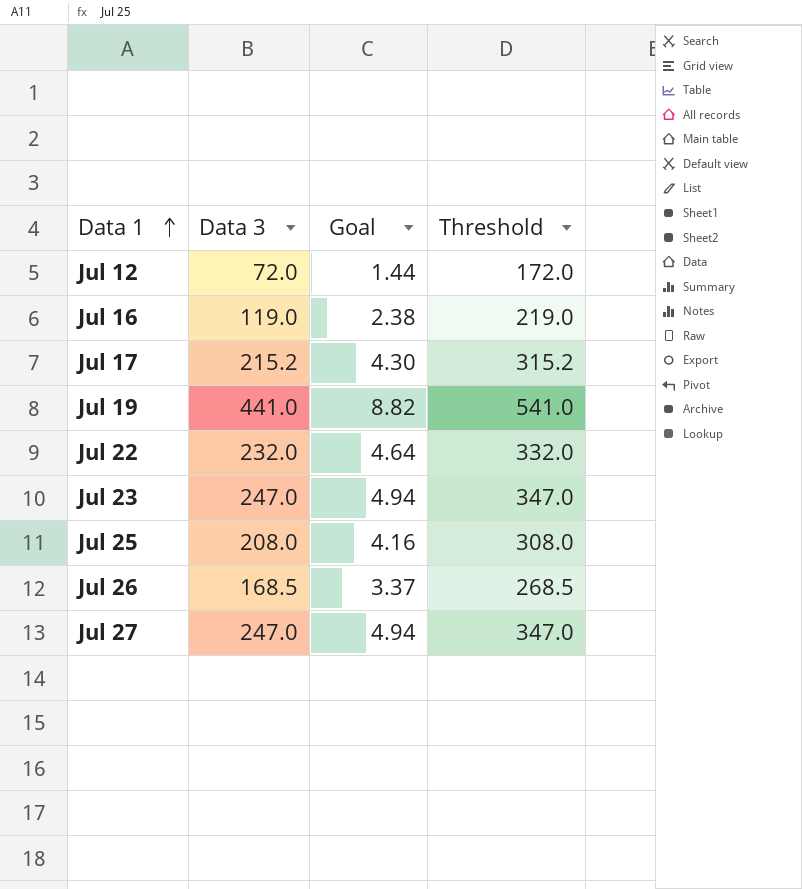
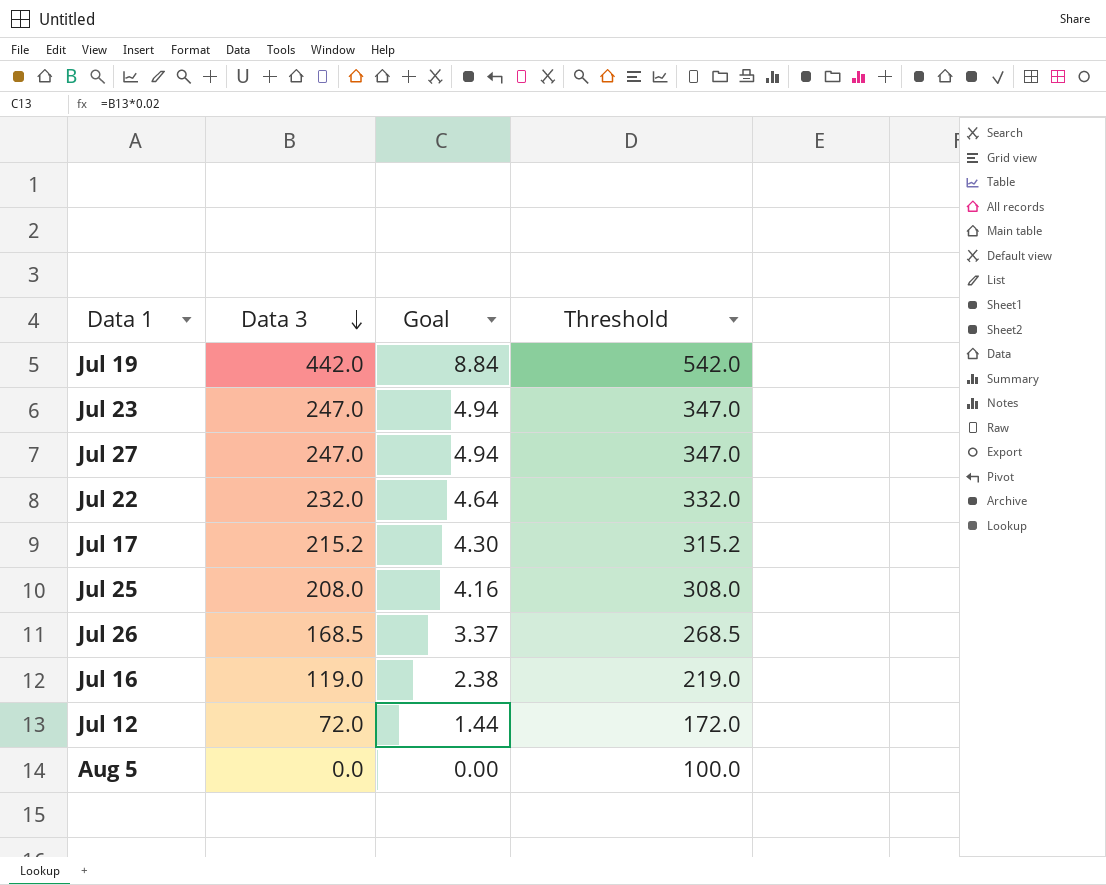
row order: Data 1 ascending -> Data 3 descending
Jul 19 | Data 3: 441.0 -> 442.0
Jul 19 | Goal: 8.82 -> 8.84
Jul 19 | Threshold: 541.0 -> 542.0
row Aug 5: none -> 0.0 | 0.00 | 100.0

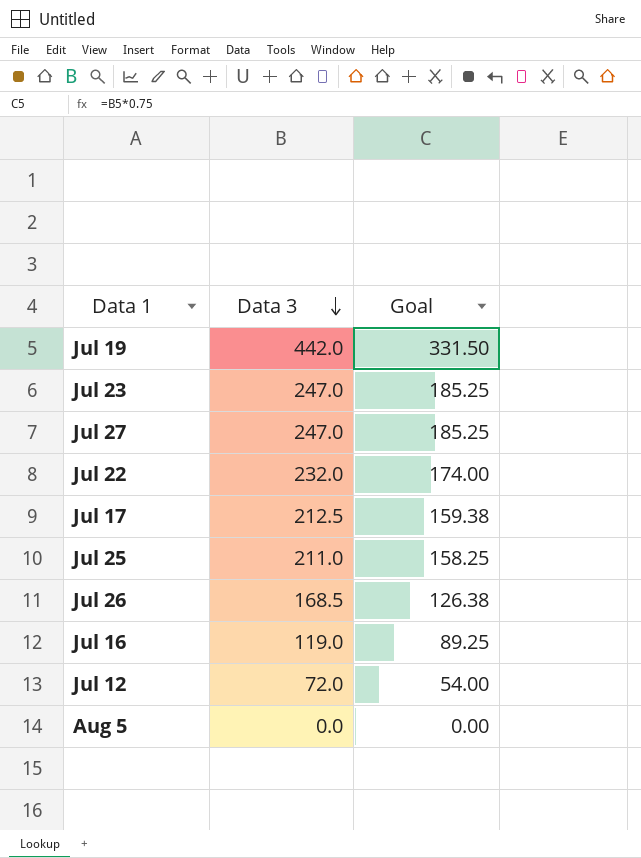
column Threshold | formula: [Data 3] + 100 -> none
column Goal | formula: [Data 3] * 0.02 -> [Data 3] * 0.75
Jul 17 | Data 3: 215.2 -> 212.5
Jul 25 | Data 3: 208.0 -> 211.0

